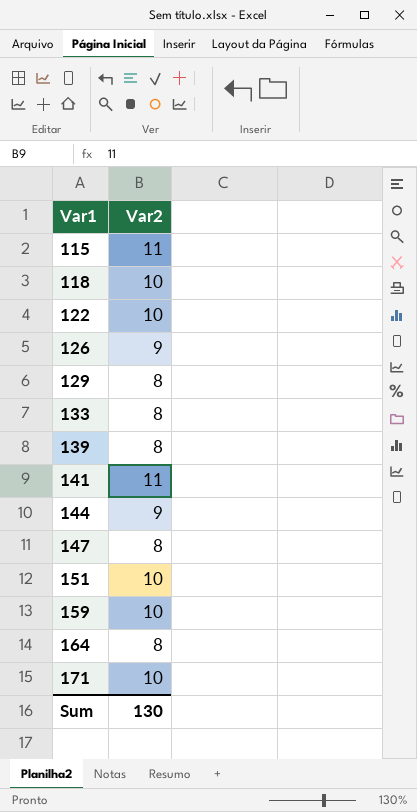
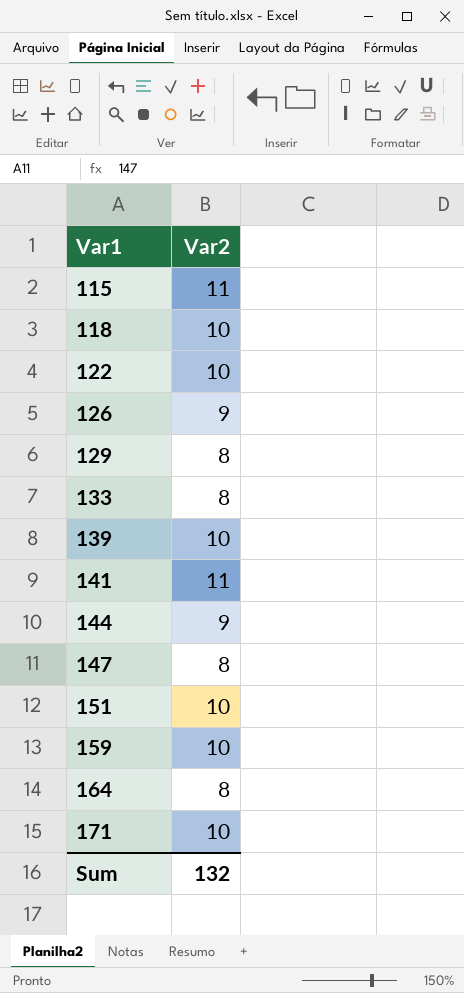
139 | Var2: 8 -> 10
Sum | Var2: 130 -> 132

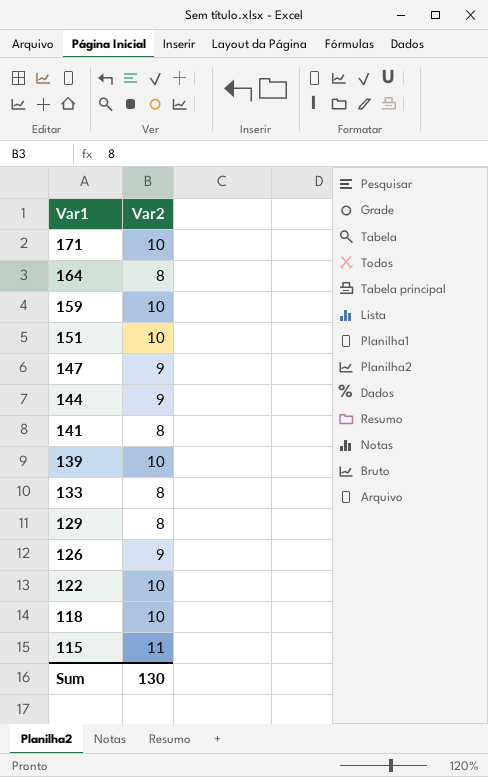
row order: Var1 ascending -> Var1 descending
147 | Var2: 8 -> 9
141 | Var2: 11 -> 8
Sum | Var2: 132 -> 130

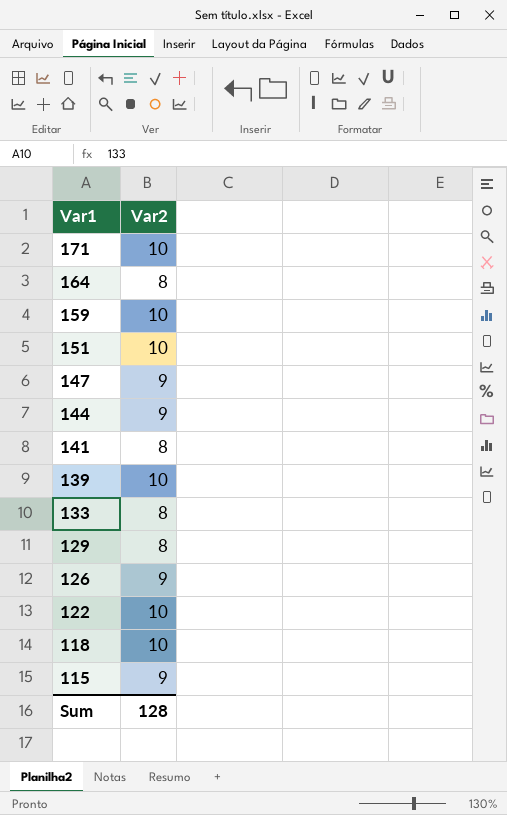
115 | Var2: 11 -> 9
Sum | Var2: 130 -> 128

